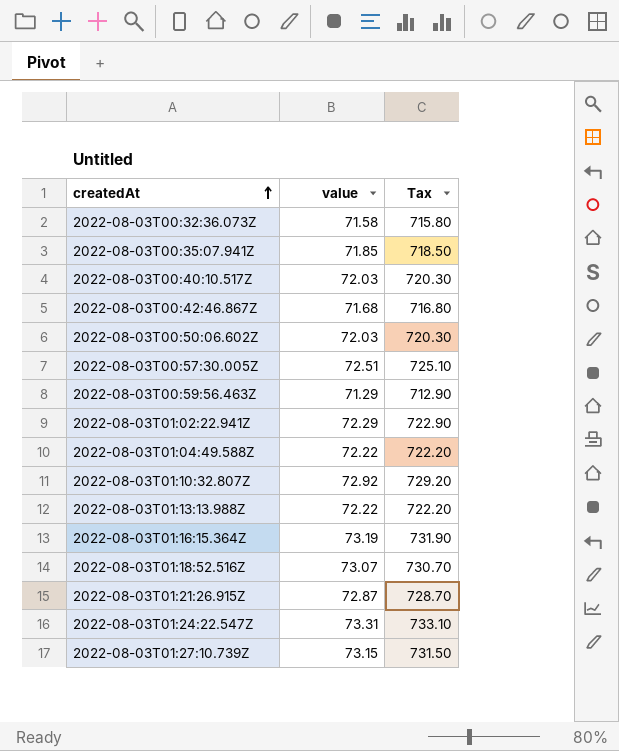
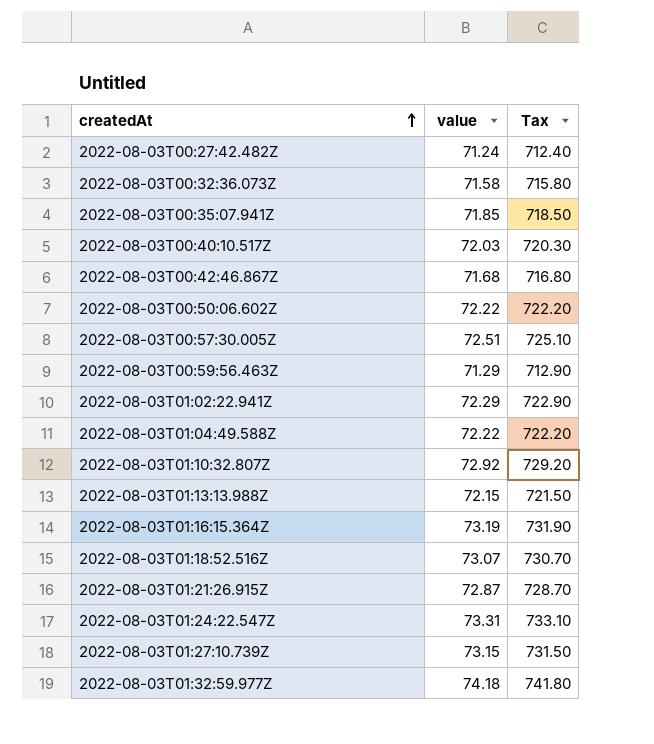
row 2022-08-03T00:27:42.482Z: none -> 71.24 | 712.40
2022-08-03T00:50:06.602Z | value: 72.03 -> 72.22
2022-08-03T00:50:06.602Z | Tax: 720.30 -> 722.20
2022-08-03T01:13:13.988Z | value: 72.22 -> 72.15
2022-08-03T01:13:13.988Z | Tax: 722.20 -> 721.50
row 2022-08-03T01:32:59.977Z: none -> 74.18 | 741.80

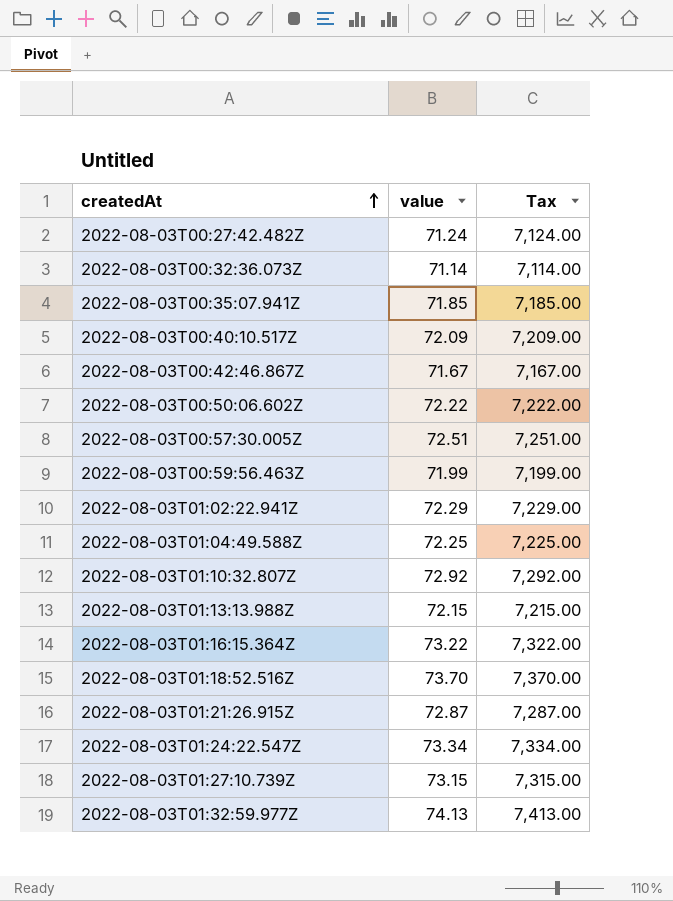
column Tax | formula: [value] * 10 -> [value] * 100
2022-08-03T00:32:36.073Z | value: 71.58 -> 71.14
2022-08-03T00:40:10.517Z | value: 72.03 -> 72.09
2022-08-03T00:42:46.867Z | value: 71.68 -> 71.67
2022-08-03T00:59:56.463Z | value: 71.29 -> 71.99
2022-08-03T01:04:49.588Z | value: 72.22 -> 72.25
2022-08-03T01:16:15.364Z | value: 73.19 -> 73.22
2022-08-03T01:18:52.516Z | value: 73.07 -> 73.70
2022-08-03T01:24:22.547Z | value: 73.31 -> 73.34
2022-08-03T01:32:59.977Z | value: 74.18 -> 74.13

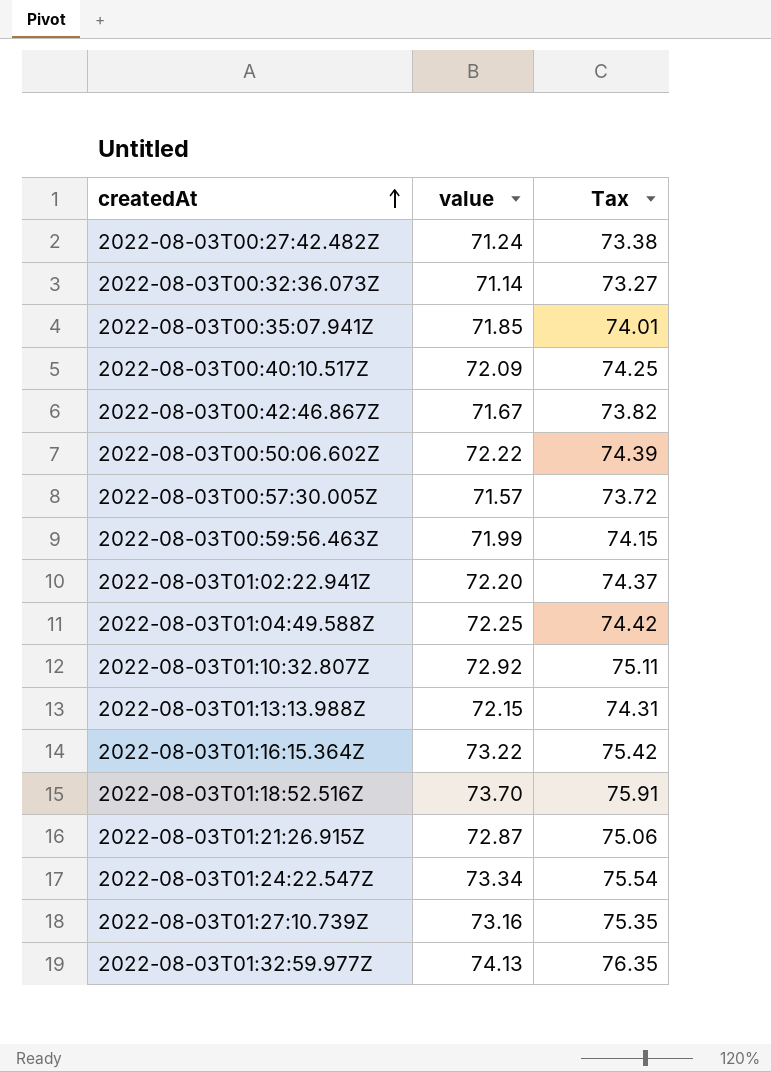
column Tax | formula: [value] * 100 -> [value] * 1.03
2022-08-03T00:57:30.005Z | value: 72.51 -> 71.57
2022-08-03T01:02:22.941Z | value: 72.29 -> 72.20
2022-08-03T01:27:10.739Z | value: 73.15 -> 73.16

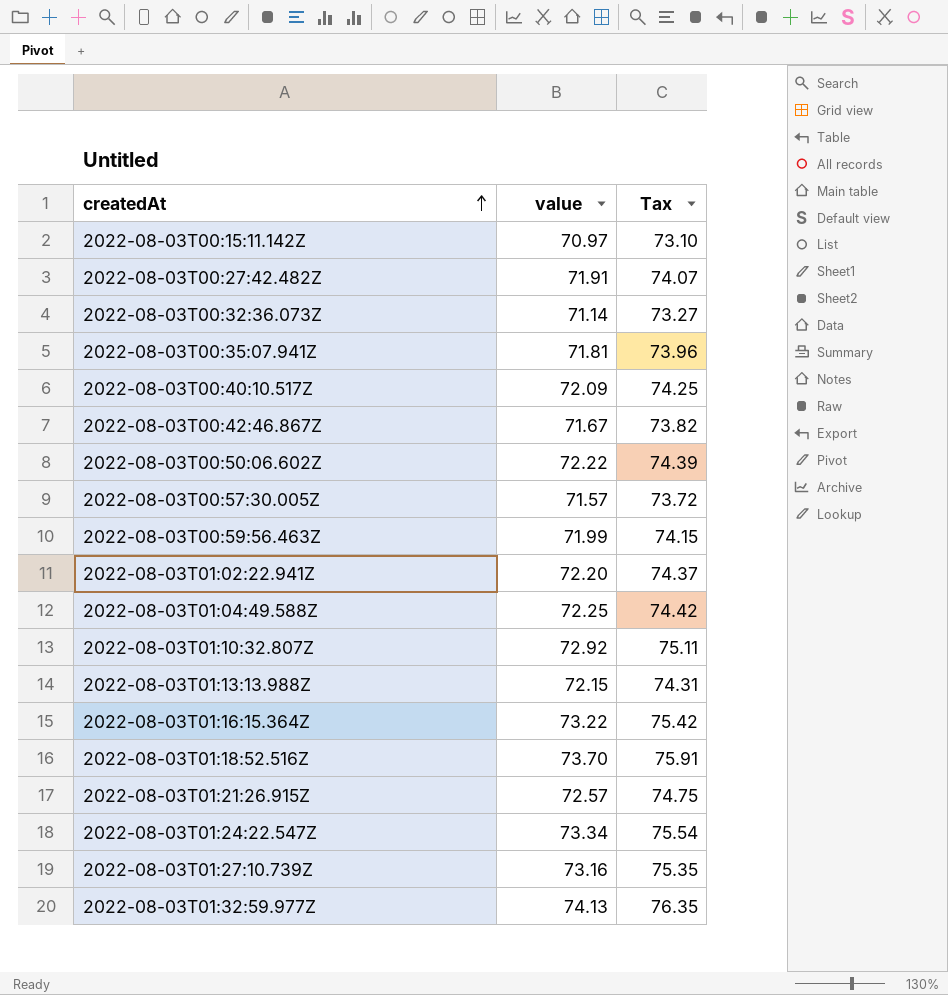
row 2022-08-03T00:15:11.142Z: none -> 70.97 | 73.10
2022-08-03T00:27:42.482Z | value: 71.24 -> 71.91
2022-08-03T00:27:42.482Z | Tax: 73.38 -> 74.07
2022-08-03T00:35:07.941Z | value: 71.85 -> 71.81
2022-08-03T00:35:07.941Z | Tax: 74.01 -> 73.96
2022-08-03T01:21:26.915Z | value: 72.87 -> 72.57
2022-08-03T01:21:26.915Z | Tax: 75.06 -> 74.75

